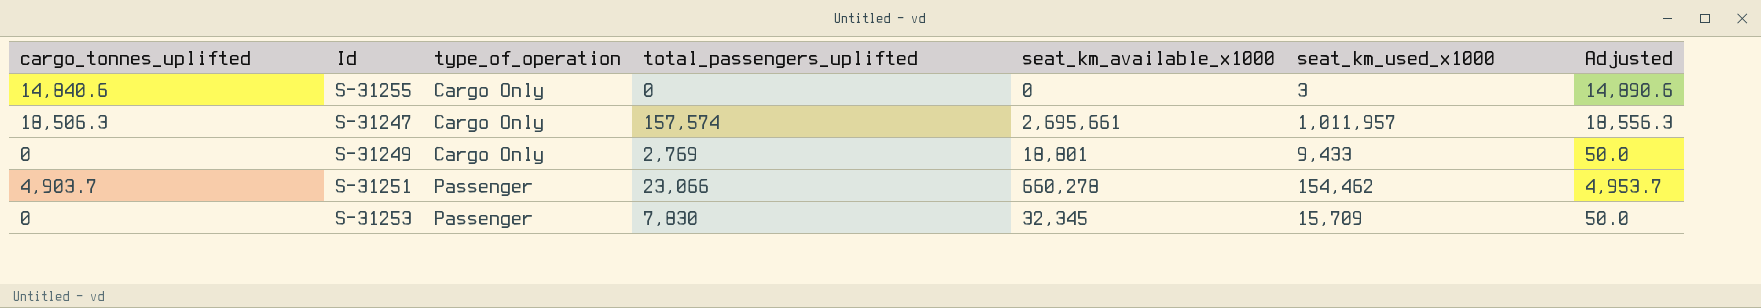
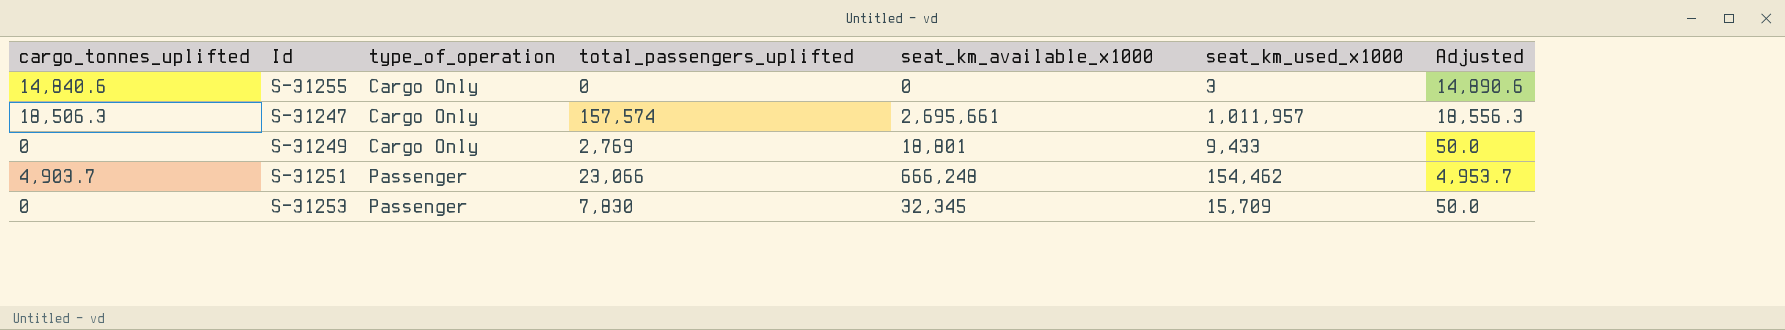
S-31251 | seat_km_available_x1000: 660,278 -> 666,248

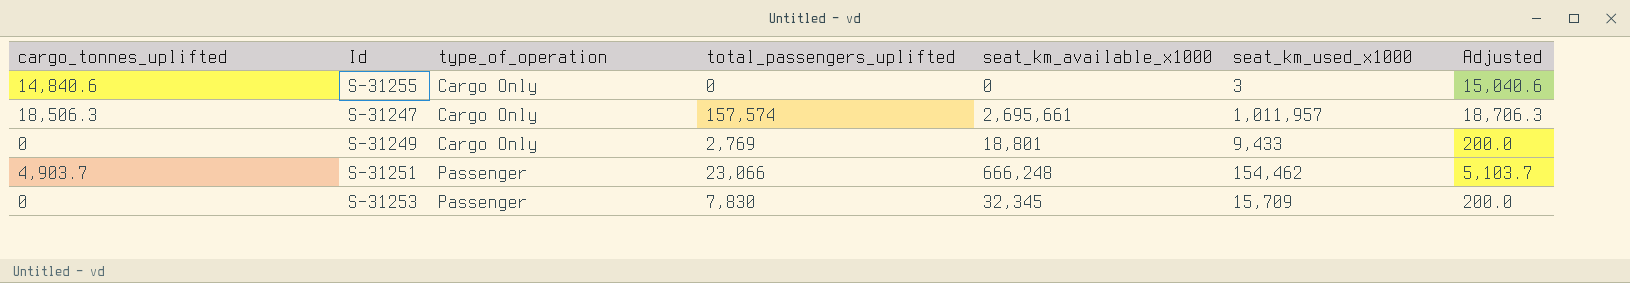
column Adjusted | formula: [cargo_tonnes_uplifted] + 50 -> [cargo_tonnes_uplifted] + 200

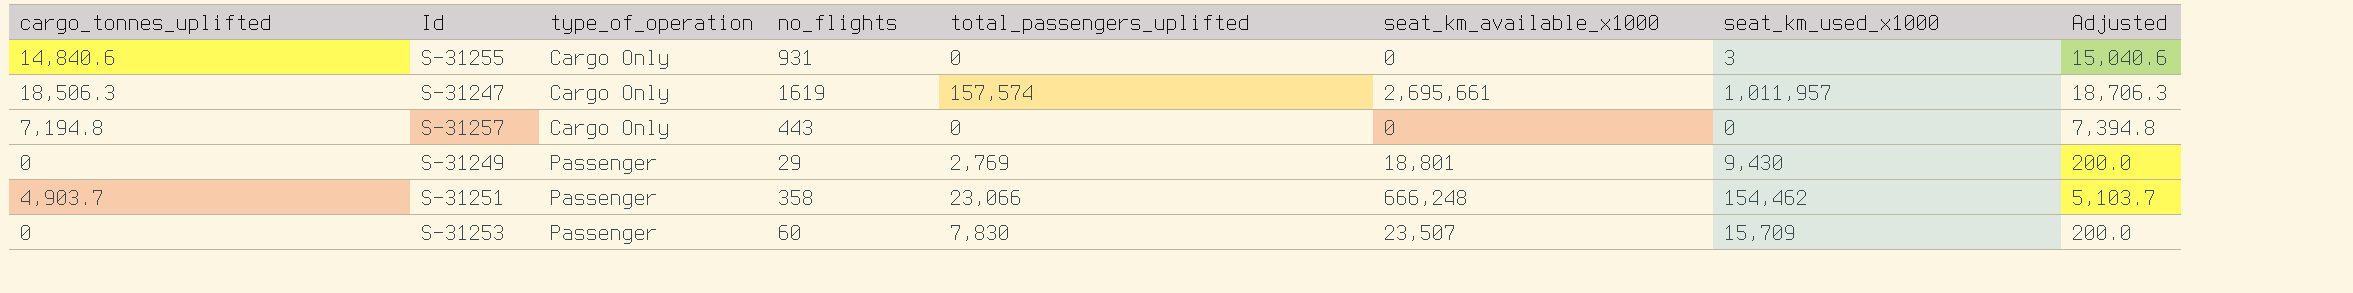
column no_flights | position: none -> 4
row S-31257: none -> 7,194.8 | Cargo Only | 443 | 0 | 0 | 0 | 7,394.8
S-31249 | type_of_operation: Cargo Only -> Passenger
S-31249 | seat_km_used_x1000: 9,433 -> 9,430
S-31253 | seat_km_available_x1000: 32,345 -> 23,507

